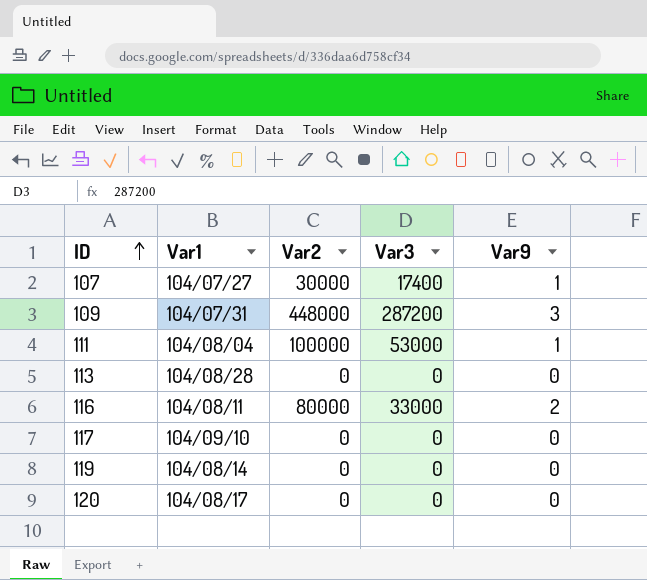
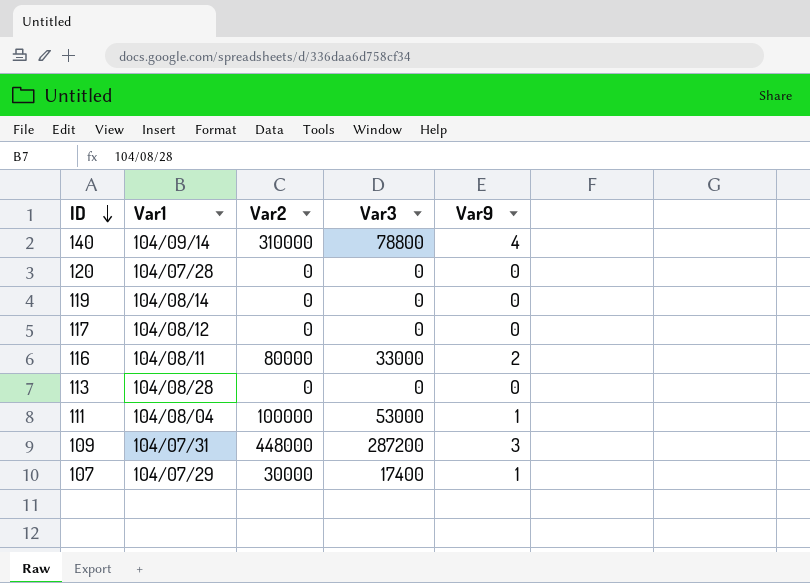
row order: ID ascending -> ID descending
row 140: none -> 104/09/14 | 310000 | 78800 | 4
120 | Var1: 104/08/17 -> 104/07/28
117 | Var1: 104/09/10 -> 104/08/12
107 | Var1: 104/07/27 -> 104/07/29

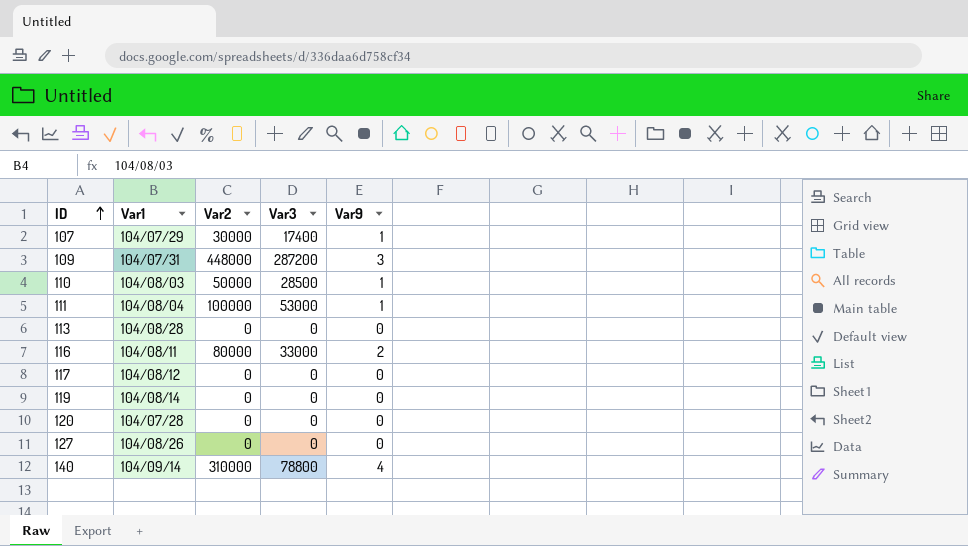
row order: ID descending -> ID ascending
row 110: none -> 104/08/03 | 50000 | 28500 | 1
row 127: none -> 104/08/26 | 0 | 0 | 0

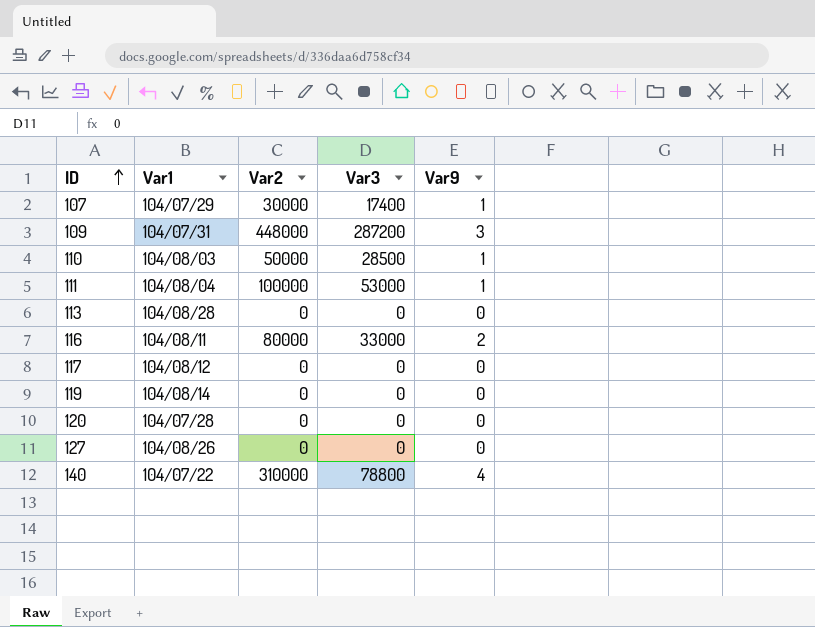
140 | Var1: 104/09/14 -> 104/07/22

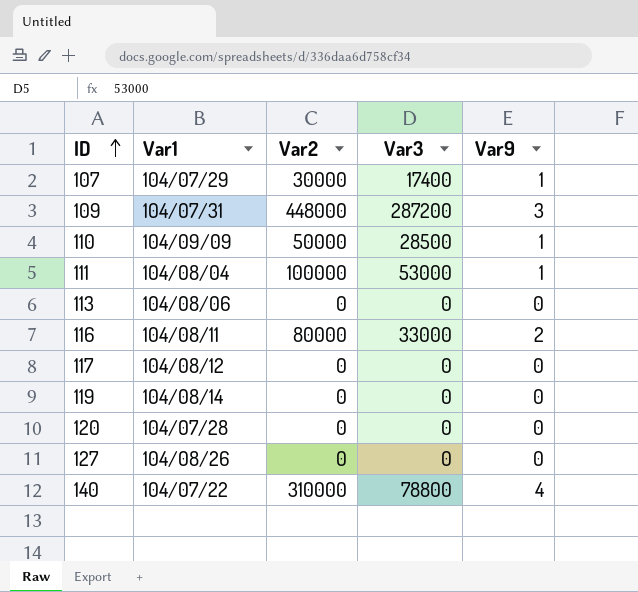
110 | Var1: 104/08/03 -> 104/09/09
113 | Var1: 104/08/28 -> 104/08/06

